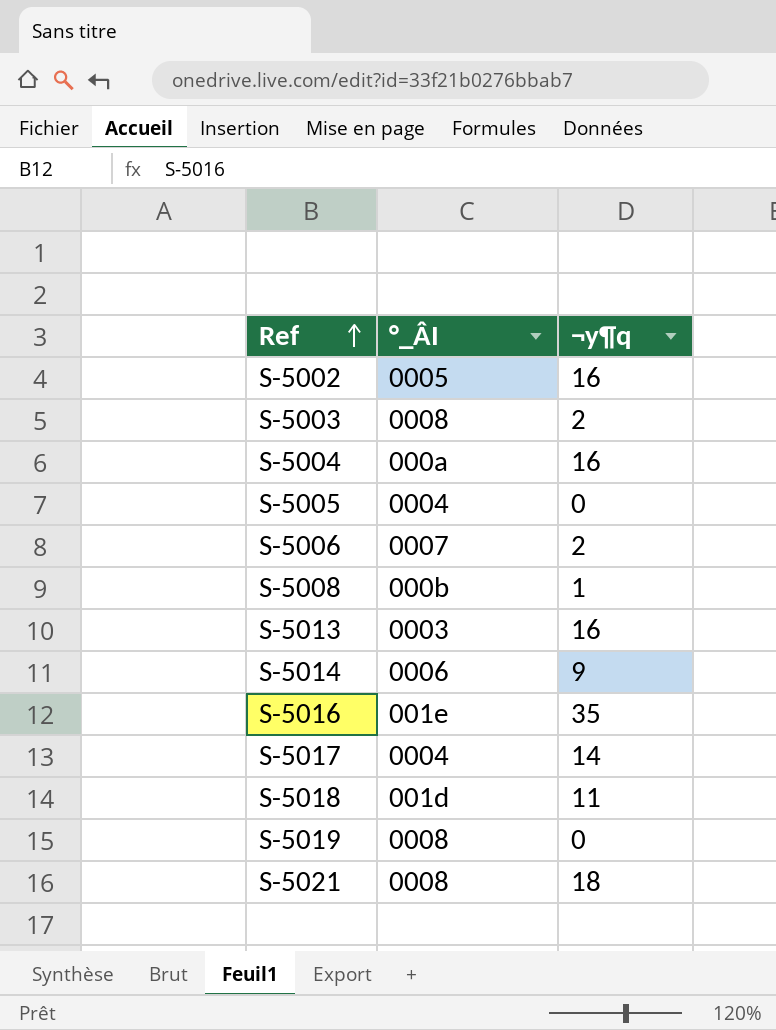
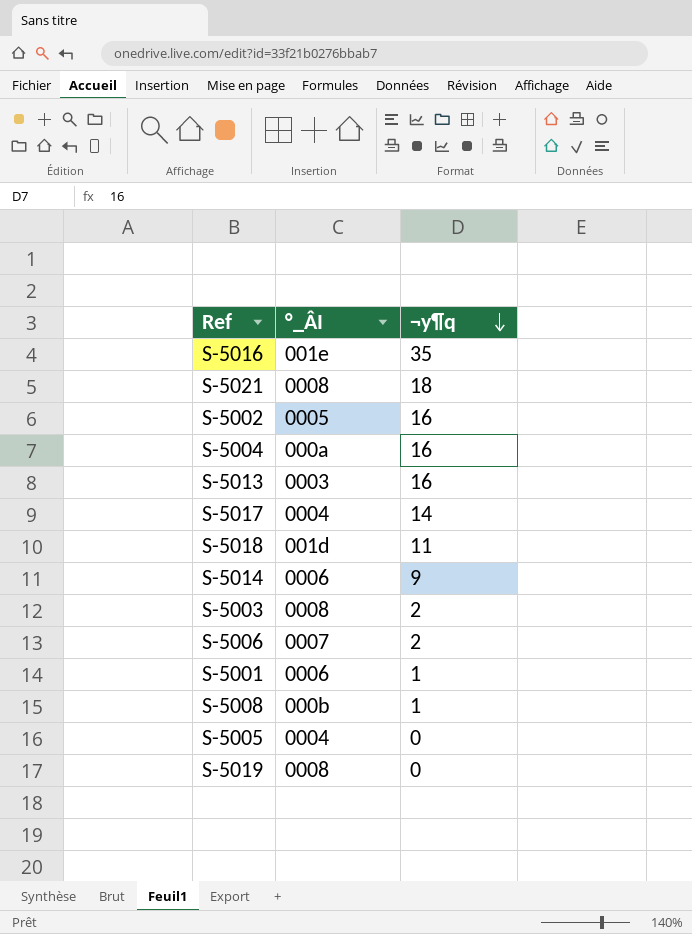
row order: Ref ascending -> ¬y¶q descending
row S-5001: none -> 0006 | 1

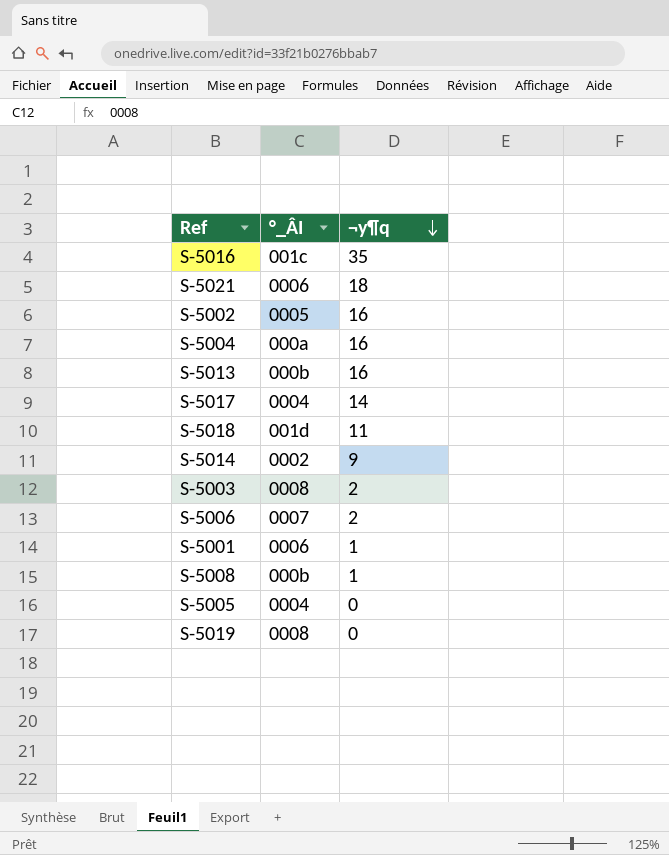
S-5016 | °_ÂI: 001e -> 001c
S-5021 | °_ÂI: 0008 -> 0006
S-5013 | °_ÂI: 0003 -> 000b
S-5014 | °_ÂI: 0006 -> 0002

